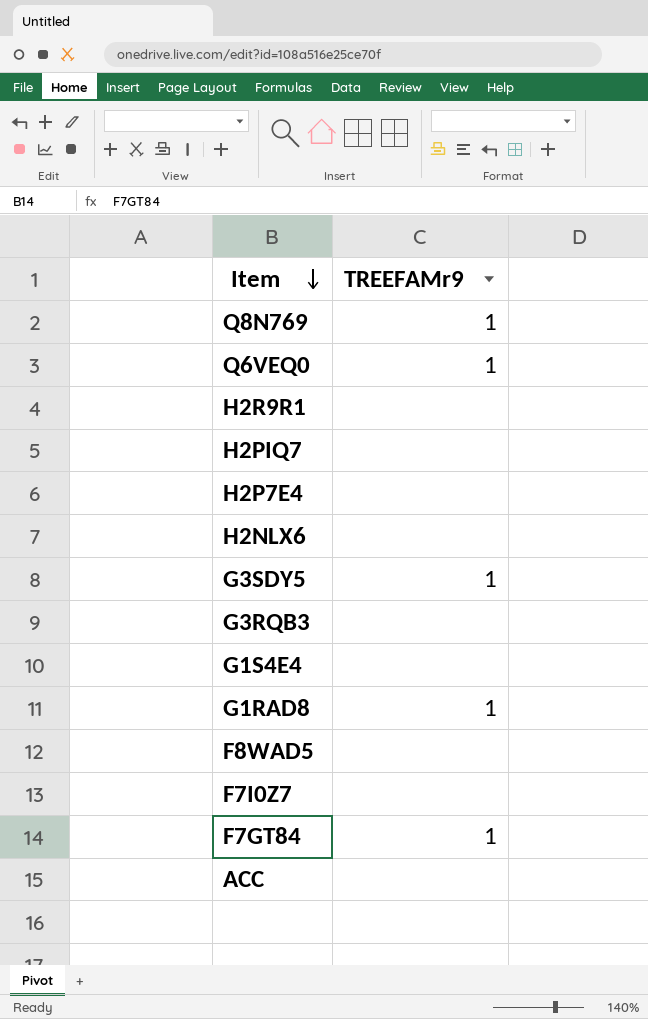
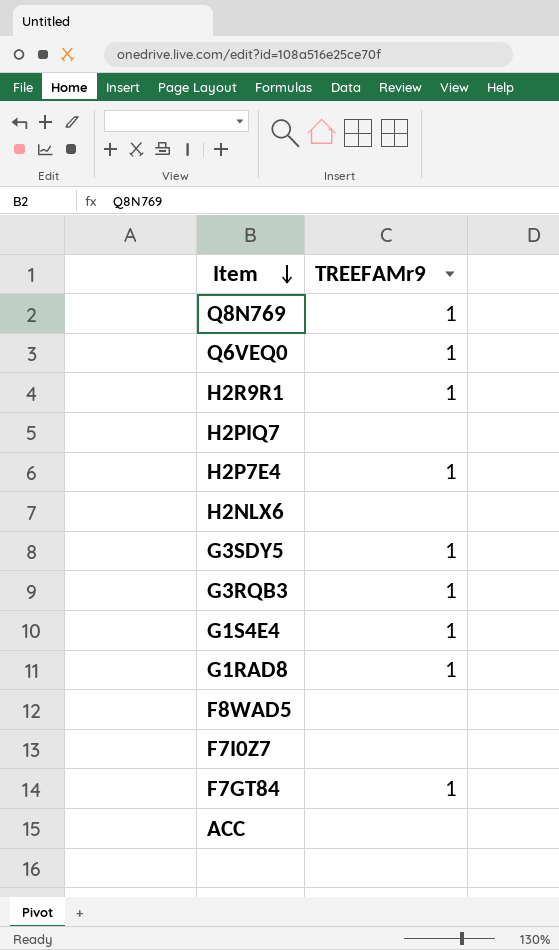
H2R9R1 | TREEFAMr9: none -> 1
H2P7E4 | TREEFAMr9: none -> 1
G3RQB3 | TREEFAMr9: none -> 1
G1S4E4 | TREEFAMr9: none -> 1

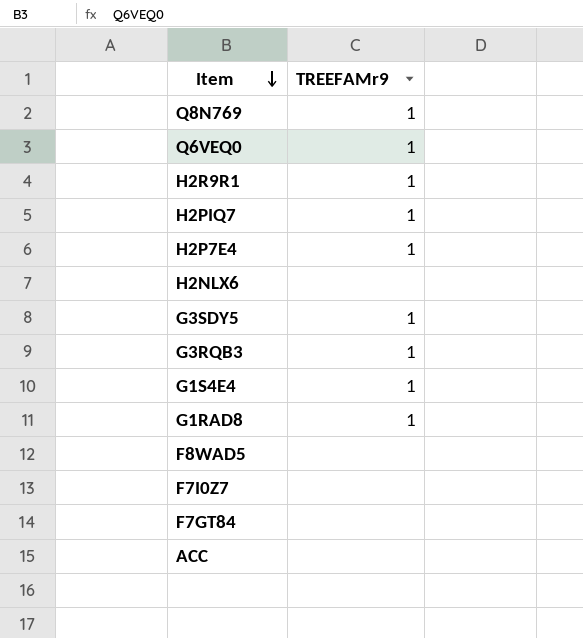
H2PIQ7 | TREEFAMr9: none -> 1
F7GT84 | TREEFAMr9: 1 -> none

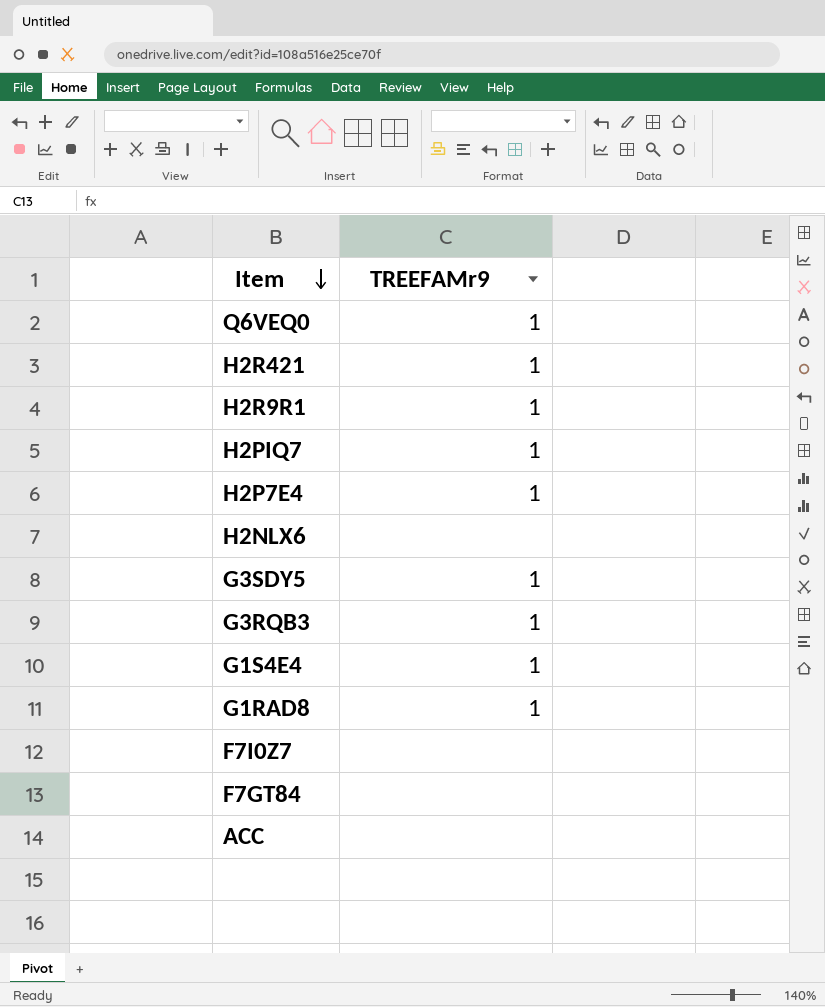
row Q8N769: 1 -> none
row F8WAD5: none -> none
row H2R421: none -> 1

